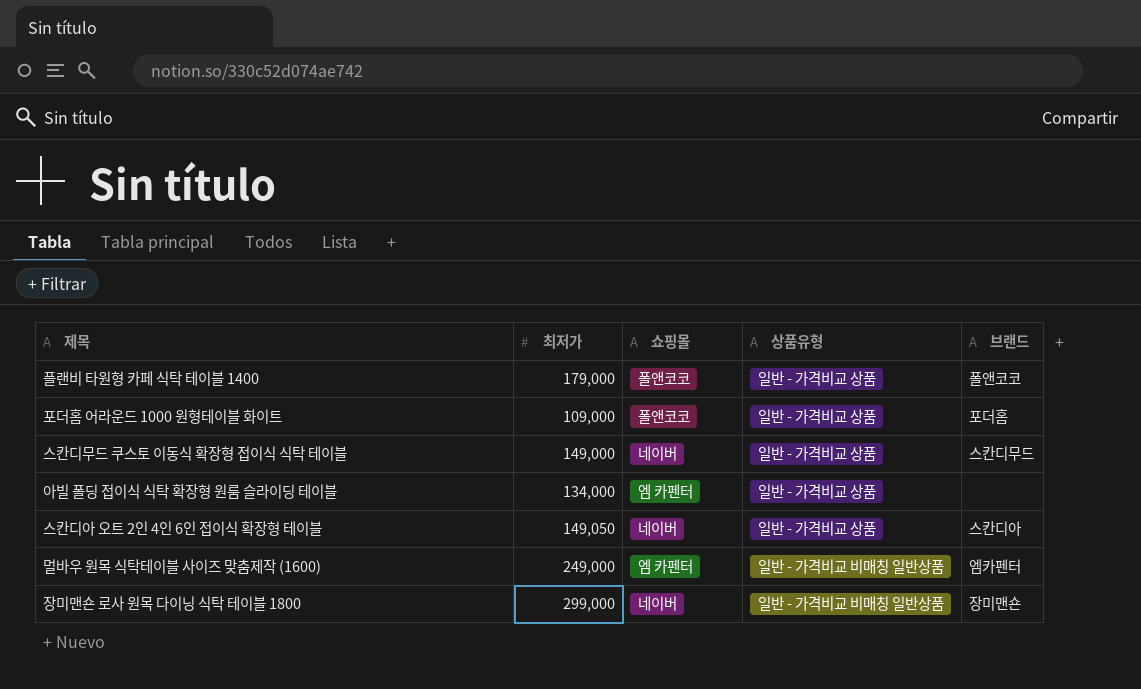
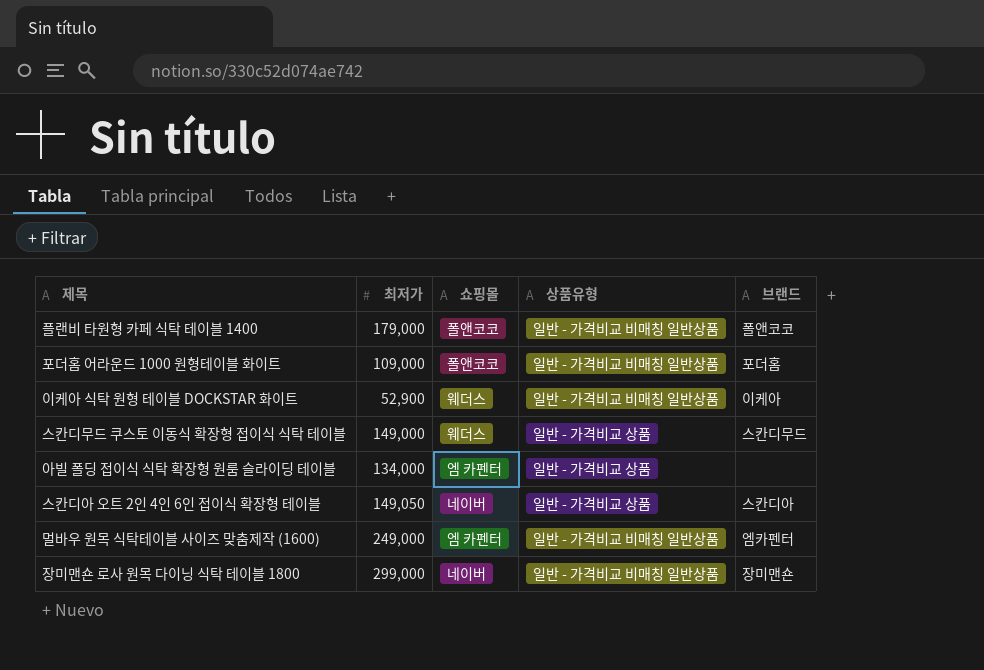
플랜비 타원형 카페 식탁 테이블 1400 | 상품유형: 일반 - 가격비교 상품 -> 일반 - 가격비교 비매칭 일반상품
포더홈 어라운드 1000 원형테이블 화이트 | 상품유형: 일반 - 가격비교 상품 -> 일반 - 가격비교 비매칭 일반상품
row 이케아 식탁 원형 테이블 DOCKSTAR 화이트: none -> 52,900 | 웨더스 | 일반 - 가격비교 비매칭 일반상품 | 이케아
스칸디무드 쿠스토 이동식 확장형 접이식 식탁 테이블 | 쇼핑몰: 네이버 -> 웨더스

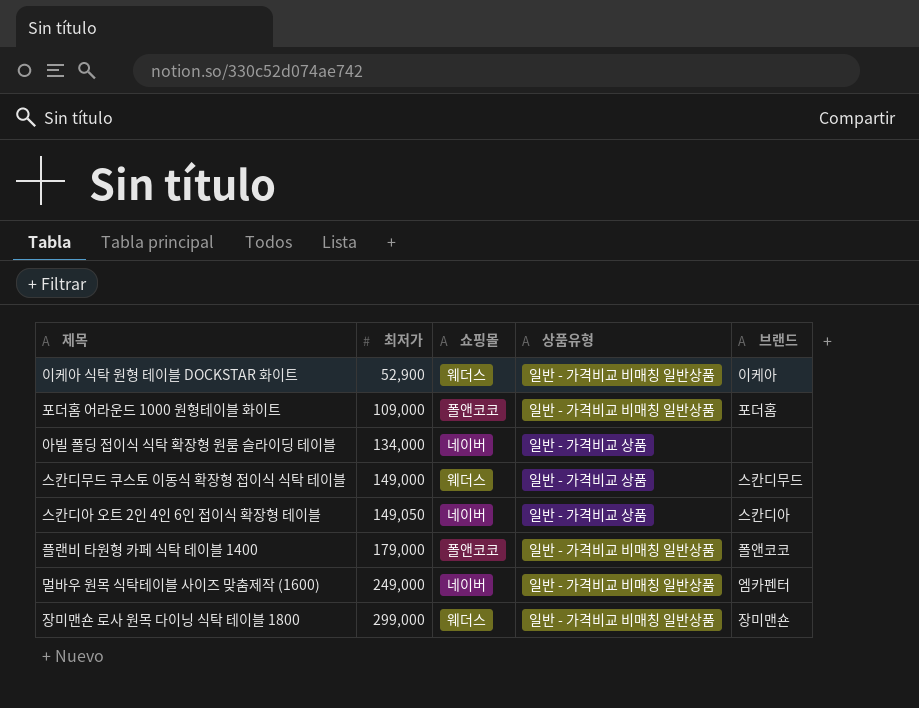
row order: none -> 최저가 ascending
아빌 폴딩 접이식 식탁 확장형 원룸 슬라이딩 테이블 | 쇼핑몰: 엠 카펜터 -> 네이버
멀바우 원목 식탁테이블 사이즈 맞춤제작 (1600) | 쇼핑몰: 엠 카펜터 -> 네이버
장미맨숀 로사 원목 다이닝 식탁 테이블 1800 | 쇼핑몰: 네이버 -> 웨더스

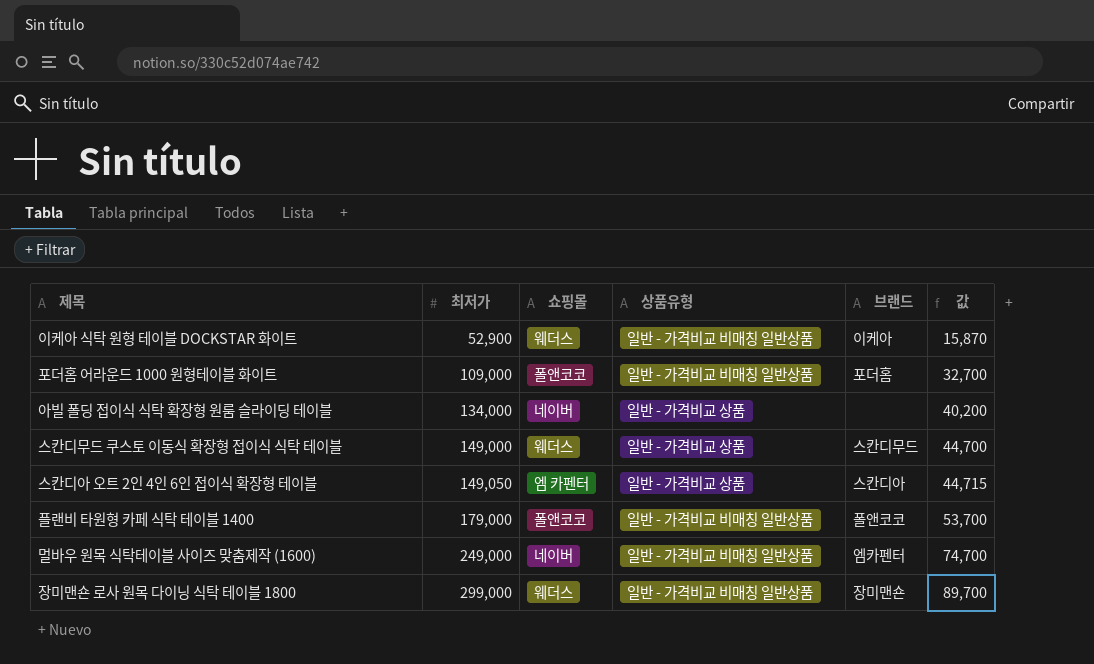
column 값 | formula: none -> [최저가] * 0.3
스칸디아 오트 2인 4인 6인 접이식 확장형 테이블 | 쇼핑몰: 네이버 -> 엠 카펜터

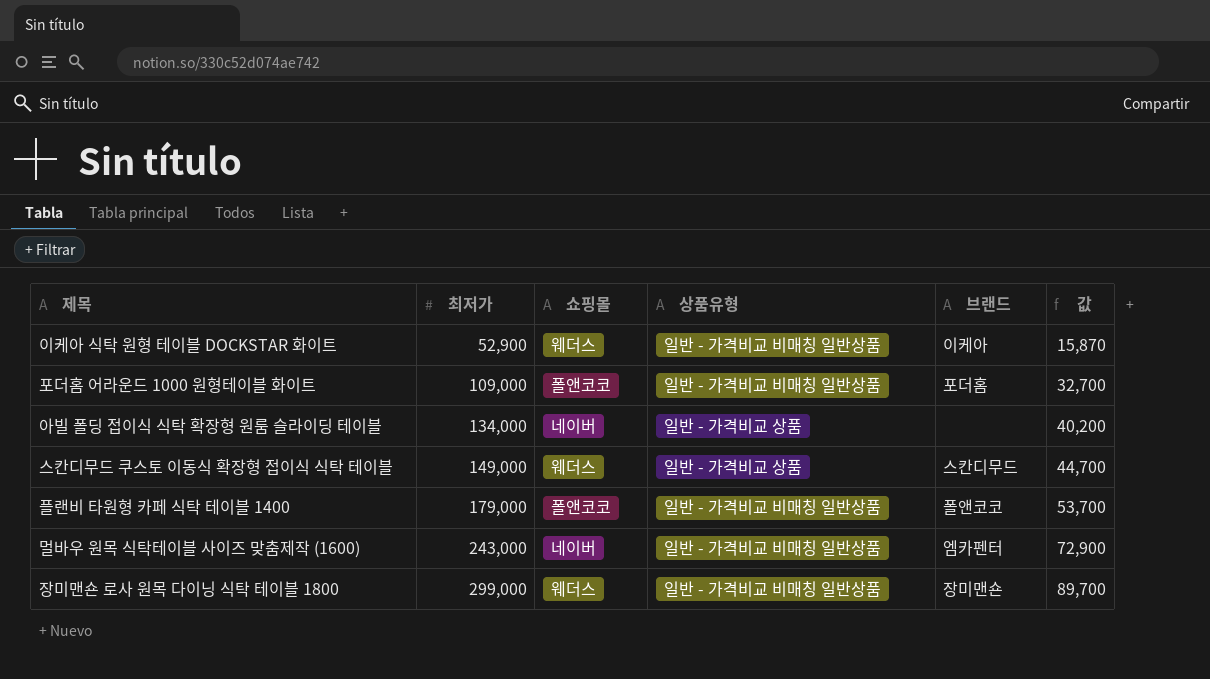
row 스칸디아 오트 2인 4인 6인 접이식 확장형 테이블: 149,050 | 엠 카펜터 | 일반 - 가격비교 상품 | 스칸디아 | 44,715 -> none
멀바우 원목 식탁테이블 사이즈 맞춤제작 (1600) | 최저가: 249,000 -> 243,000
멀바우 원목 식탁테이블 사이즈 맞춤제작 (1600) | 값: 74,700 -> 72,900

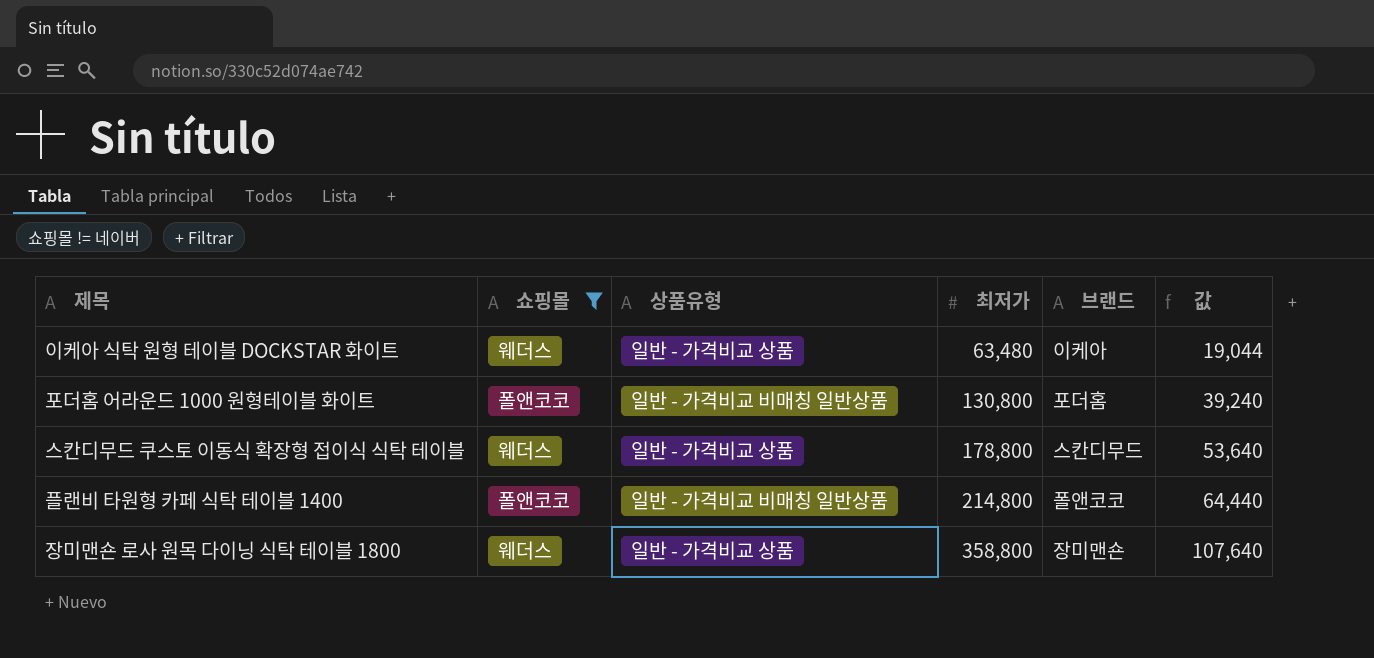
filter: none -> 쇼핑몰 != 네이버
column 최저가 | position: 2 -> 4
이케아 식탁 원형 테이블 DOCKSTAR 화이트 | 상품유형: 일반 - 가격비교 비매칭 일반상품 -> 일반 - 가격비교 상품
이케아 식탁 원형 테이블 DOCKSTAR 화이트 | 최저가: 52,900 -> 63,480
이케아 식탁 원형 테이블 DOCKSTAR 화이트 | 값: 15,870 -> 19,044
포더홈 어라운드 1000 원형테이블 화이트 | 최저가: 109,000 -> 130,800
포더홈 어라운드 1000 원형테이블 화이트 | 값: 32,700 -> 39,240
스칸디무드 쿠스토 이동식 확장형 접이식 식탁 테이블 | 최저가: 149,000 -> 178,800
스칸디무드 쿠스토 이동식 확장형 접이식 식탁 테이블 | 값: 44,700 -> 53,640
플랜비 타원형 카페 식탁 테이블 1400 | 최저가: 179,000 -> 214,800
플랜비 타원형 카페 식탁 테이블 1400 | 값: 53,700 -> 64,440
장미맨숀 로사 원목 다이닝 식탁 테이블 1800 | 상품유형: 일반 - 가격비교 비매칭 일반상품 -> 일반 - 가격비교 상품
장미맨숀 로사 원목 다이닝 식탁 테이블 1800 | 최저가: 299,000 -> 358,800
장미맨숀 로사 원목 다이닝 식탁 테이블 1800 | 값: 89,700 -> 107,640

